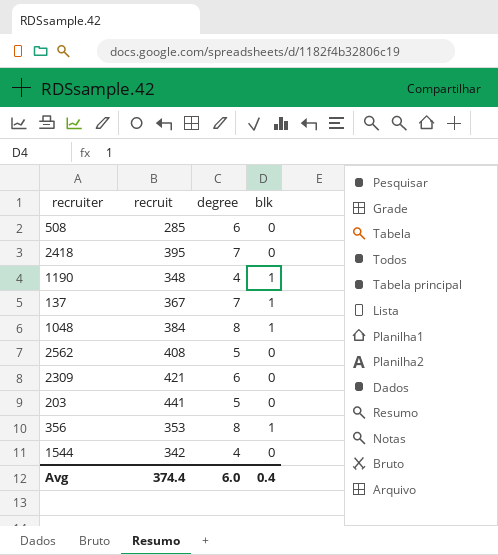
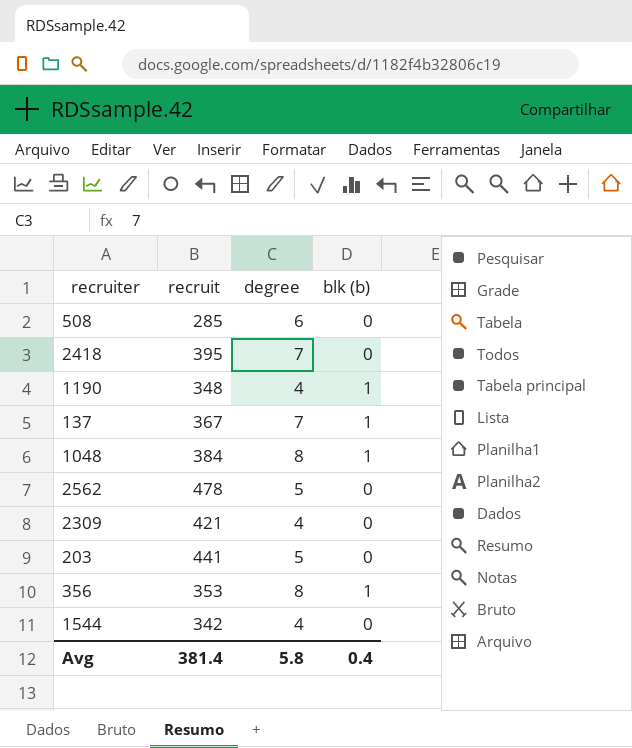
column name: blk -> blk (b)
2562 | recruit: 408 -> 478
2309 | degree: 6 -> 4
Avg | recruit: 374.4 -> 381.4
Avg | degree: 6.0 -> 5.8

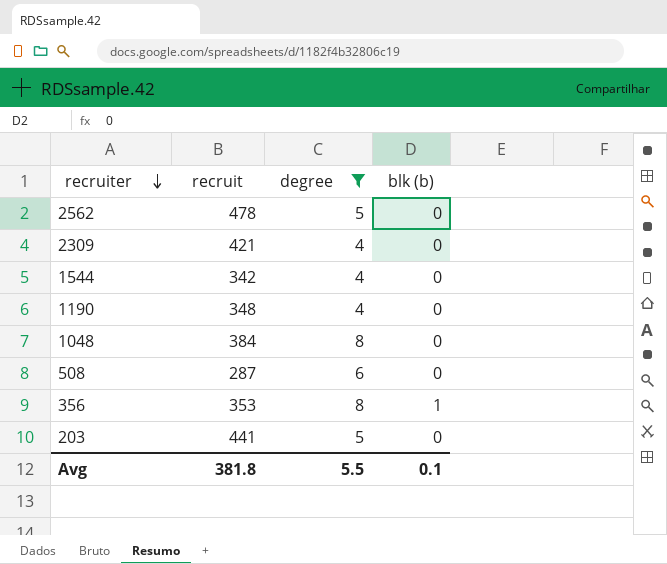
filter: none -> degree != 7
row order: none -> recruiter descending
1190 | blk (b): 1 -> 0
1048 | blk (b): 1 -> 0
508 | recruit: 285 -> 287
Avg | recruit: 381.4 -> 381.8
Avg | degree: 5.8 -> 5.5
Avg | blk (b): 0.4 -> 0.1

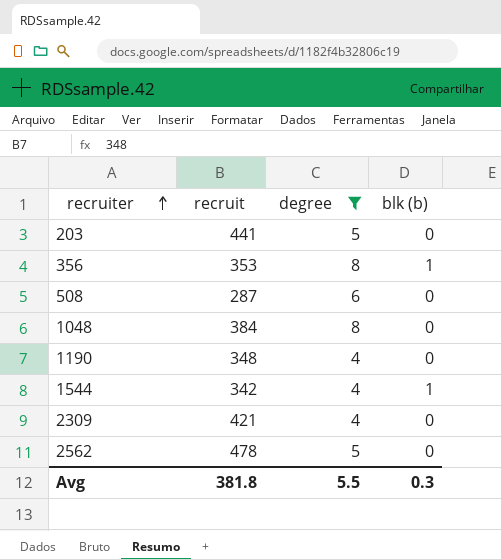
row order: recruiter descending -> recruiter ascending
1544 | blk (b): 0 -> 1
Avg | blk (b): 0.1 -> 0.3

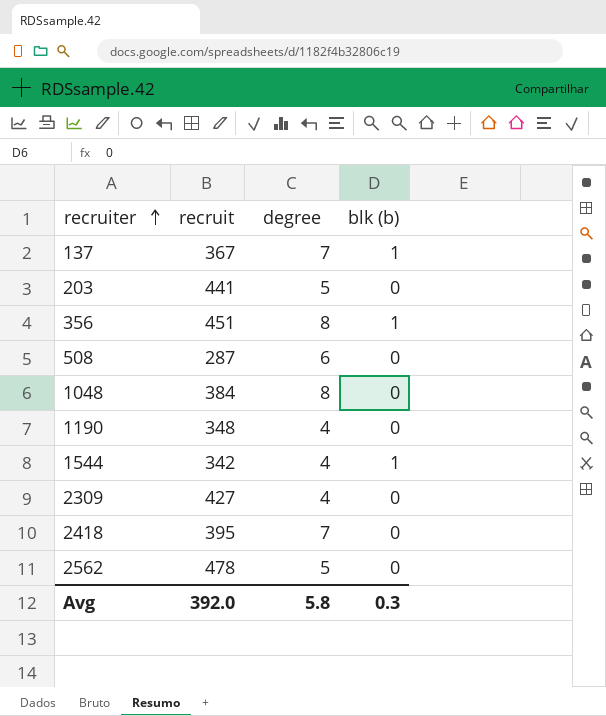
filter: degree != 7 -> none
356 | recruit: 353 -> 451
2309 | recruit: 421 -> 427
Avg | recruit: 381.8 -> 392.0
Avg | degree: 5.5 -> 5.8

